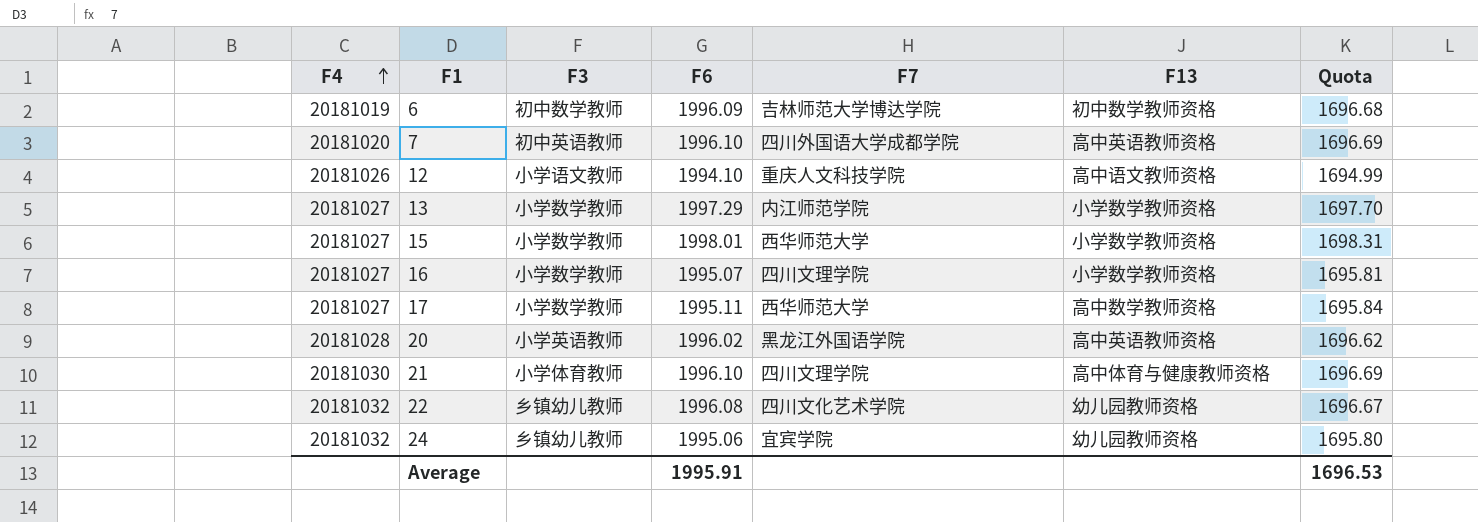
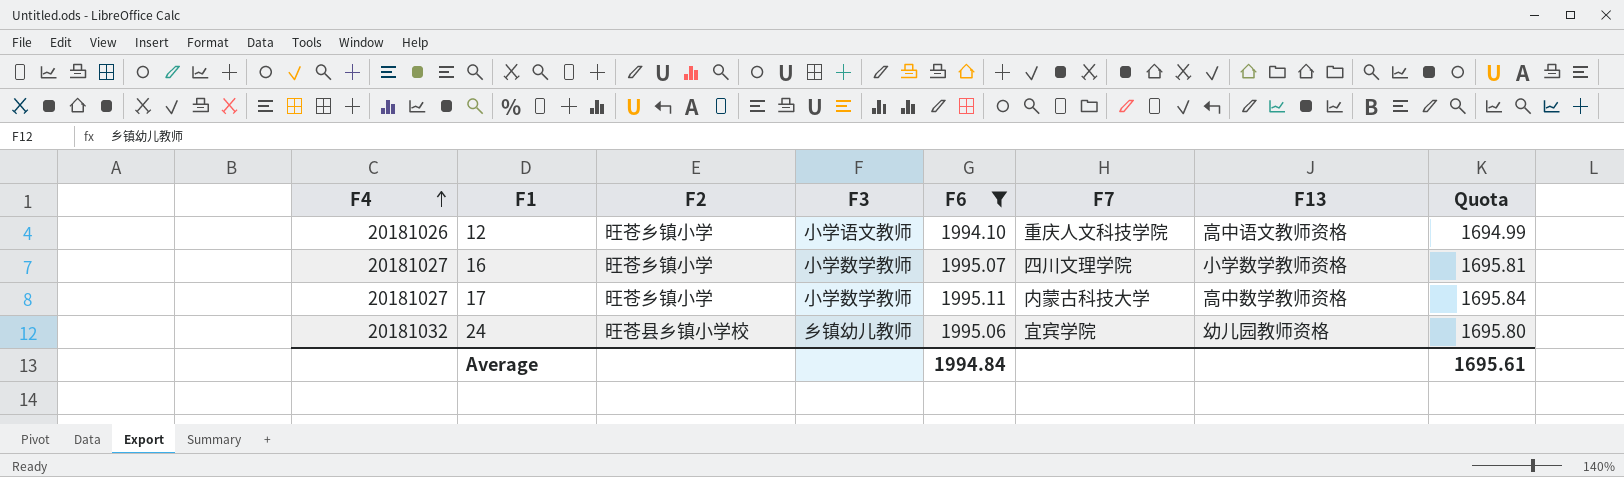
filter: none -> F6 <= 1995.11
column F2 | position: none -> 3
17 | F7: 西华师范大学 -> 内蒙古科技大学
Average | F6: 1995.91 -> 1994.84
Average | Quota: 1696.53 -> 1695.61

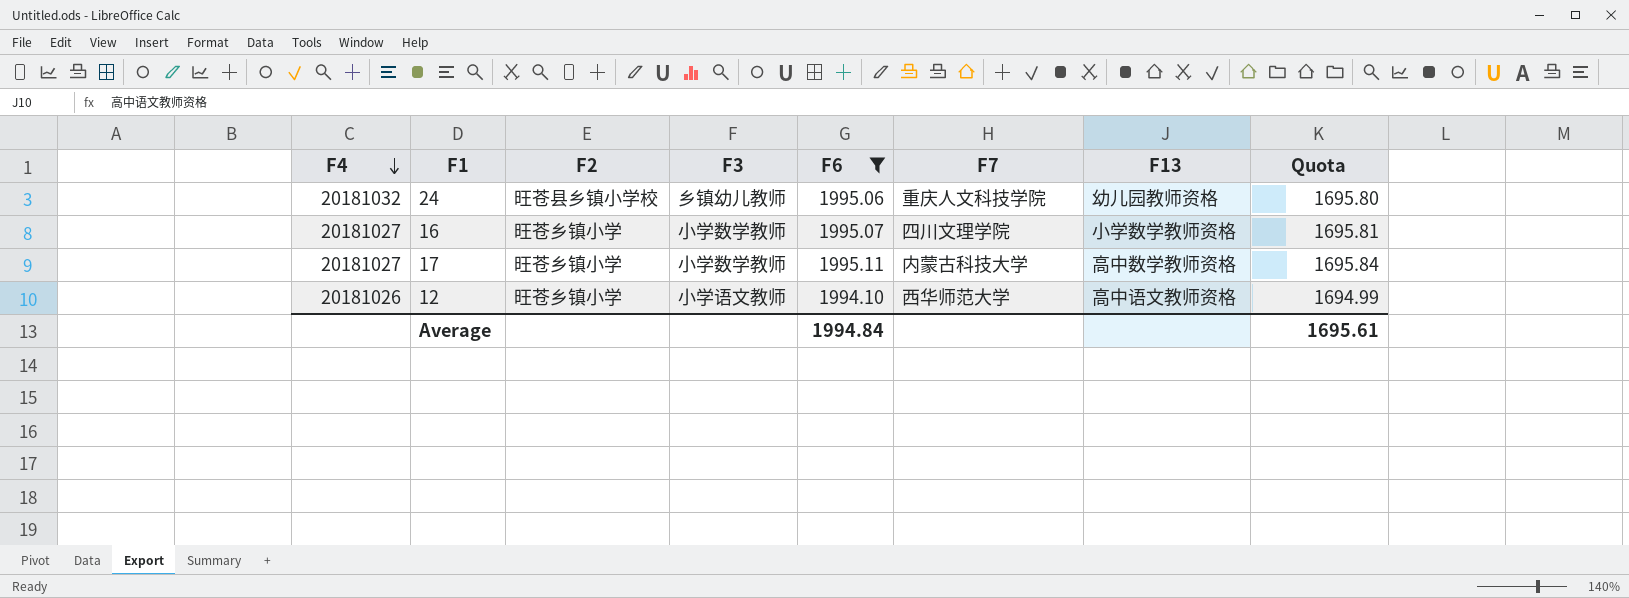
row order: F4 ascending -> F4 descending
24 | F7: 宜宾学院 -> 重庆人文科技学院
12 | F7: 重庆人文科技学院 -> 西华师范大学

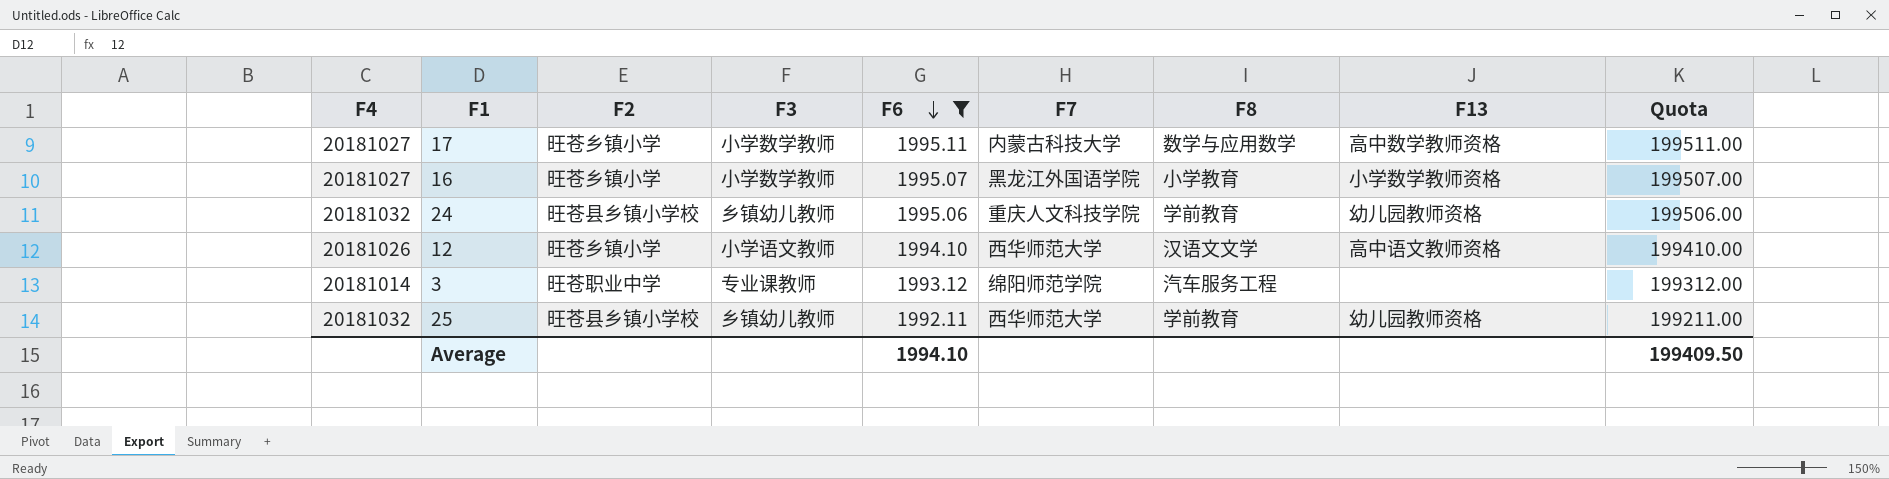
row order: F4 descending -> F6 descending
column F8 | position: none -> 7
column Quota | formula: [F6] * 0.85 -> [F6] * 100
16 | F7: 四川文理学院 -> 黑龙江外国语学院
row 3: none -> 20181014 | 旺苍职业中学 | 专业课教师 | 1993.12 | 绵阳师范学院 | 汽车服务工程 | none | 199312.00
row 25: none -> 20181032 | 旺苍县乡镇小学校 | 乡镇幼儿教师 | 1992.11 | 西华师范大学 | 学前教育 | 幼儿园教师资格 | 199211.00
Average | F6: 1994.84 -> 1994.10
Average | Quota: 1695.61 -> 199409.50

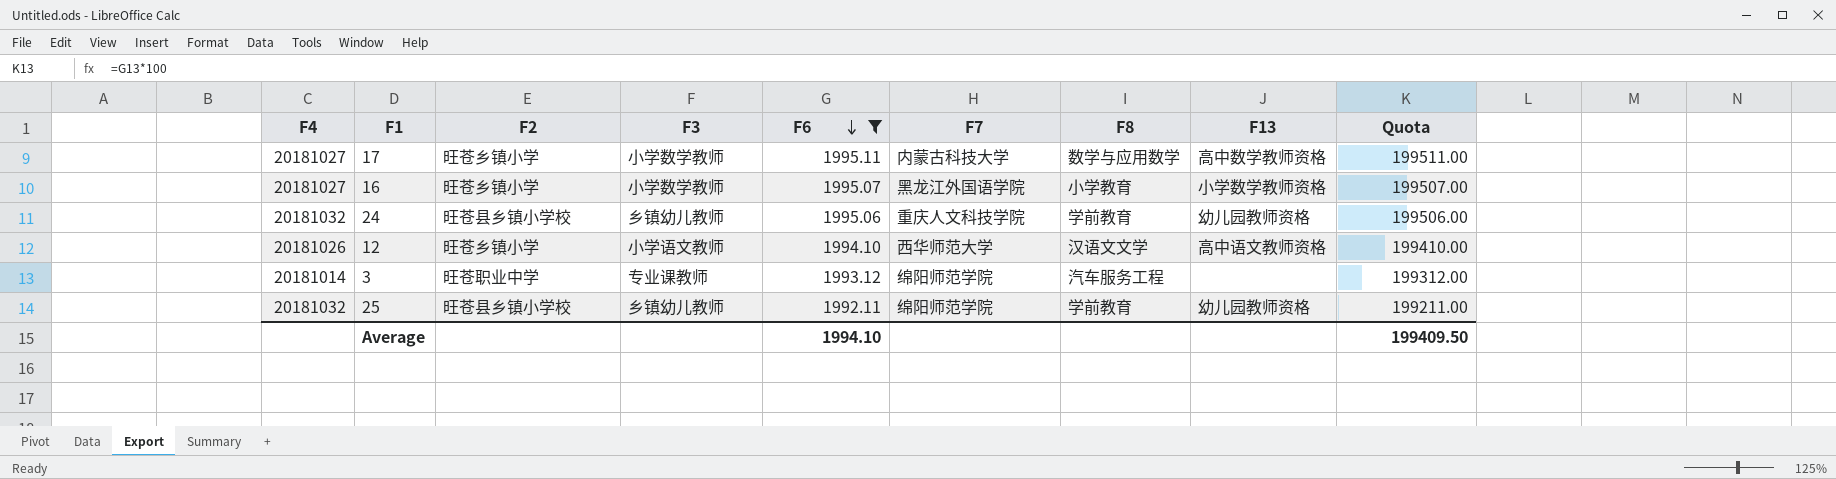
25 | F7: 西华师范大学 -> 绵阳师范学院

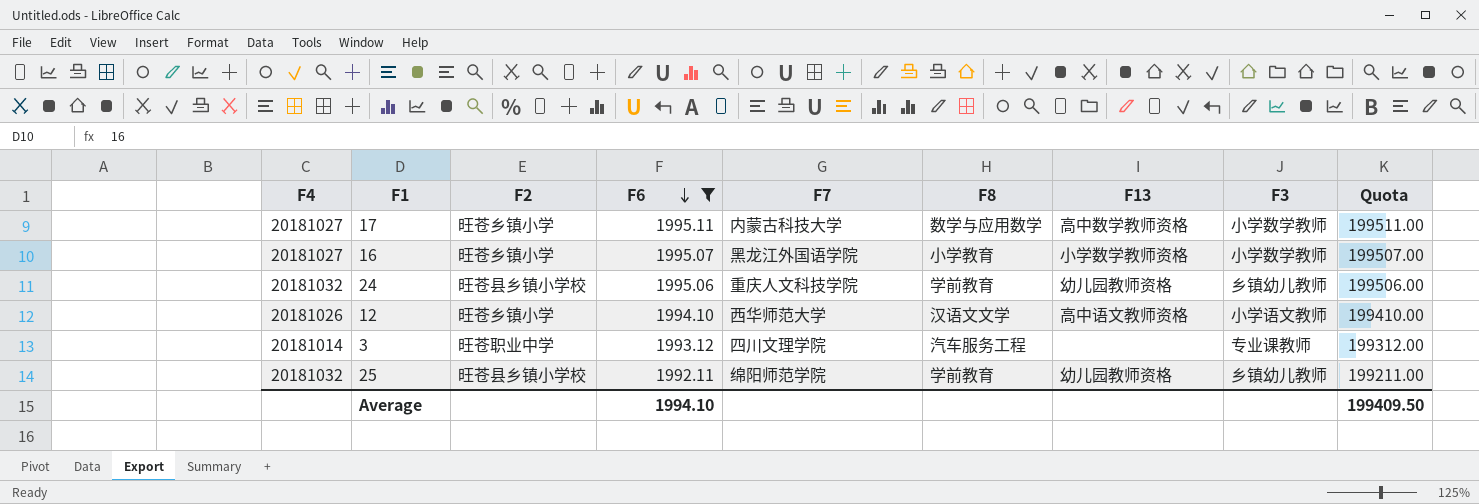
column F3 | position: 4 -> 8
3 | F7: 绵阳师范学院 -> 四川文理学院

